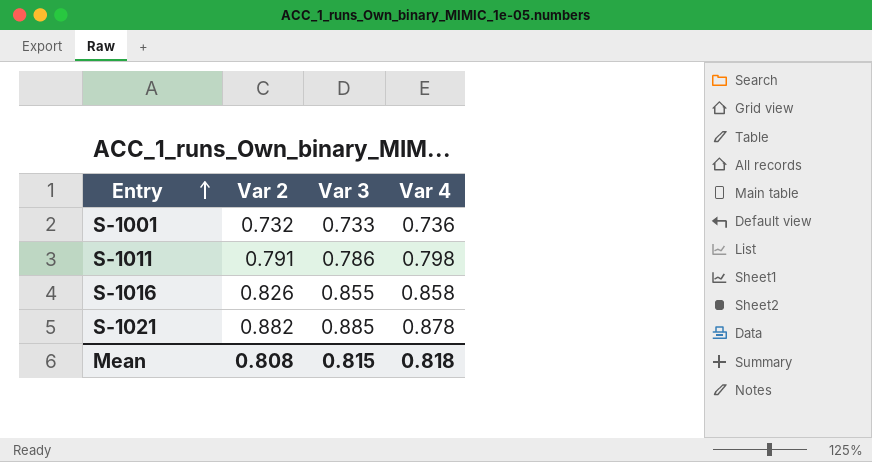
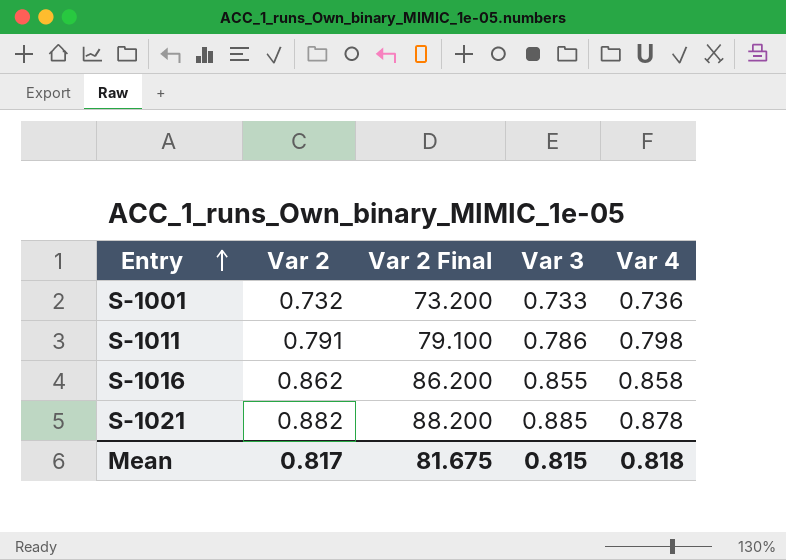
column Var 2 Final | formula: none -> [Var 2] * 100
S-1016 | Var 2: 0.826 -> 0.862
Mean | Var 2: 0.808 -> 0.817

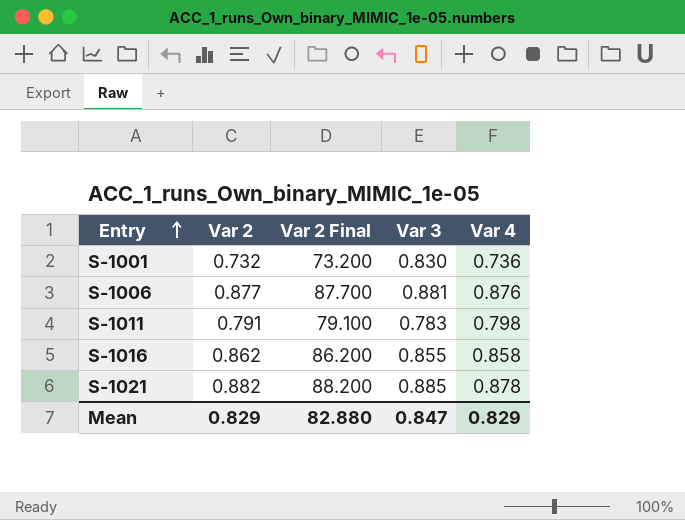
S-1001 | Var 3: 0.733 -> 0.830
row S-1006: none -> 0.877 | 87.700 | 0.881 | 0.876
S-1011 | Var 3: 0.786 -> 0.783
Mean | Var 2: 0.817 -> 0.829
Mean | Var 2 Final: 81.675 -> 82.880
Mean | Var 3: 0.815 -> 0.847
Mean | Var 4: 0.818 -> 0.829

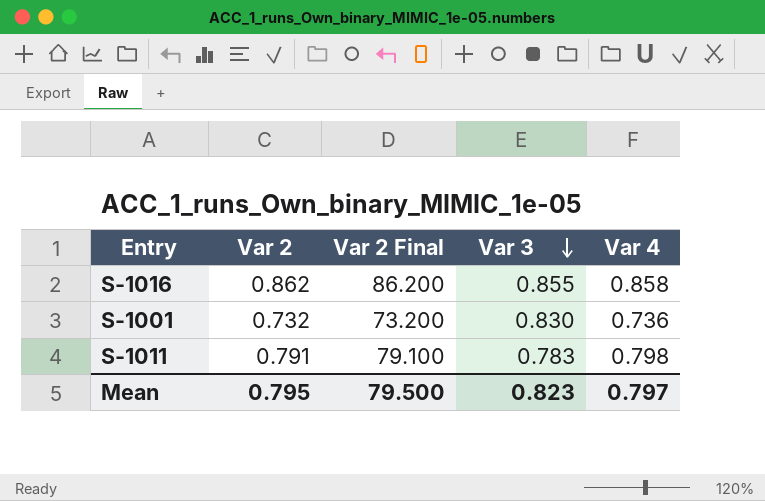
row order: Entry ascending -> Var 3 descending
row S-1006: 0.877 | 87.700 | 0.881 | 0.876 -> none
row S-1021: 0.882 | 88.200 | 0.885 | 0.878 -> none
Mean | Var 2: 0.829 -> 0.795
Mean | Var 2 Final: 82.880 -> 79.500
Mean | Var 3: 0.847 -> 0.823
Mean | Var 4: 0.829 -> 0.797

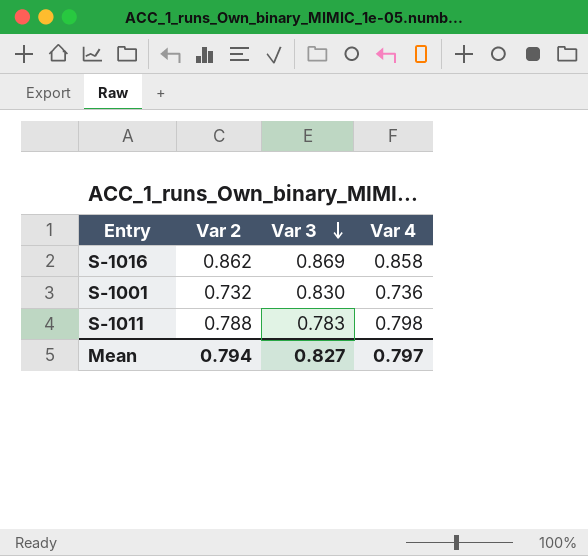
column Var 2 Final | formula: [Var 2] * 100 -> none
S-1016 | Var 3: 0.855 -> 0.869
S-1011 | Var 2: 0.791 -> 0.788
Mean | Var 2: 0.795 -> 0.794
Mean | Var 3: 0.823 -> 0.827

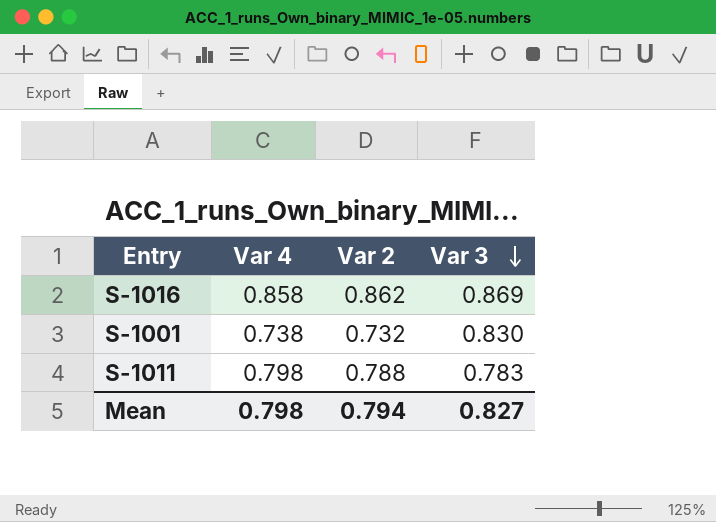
column Var 4 | position: 4 -> 2
S-1001 | Var 4: 0.736 -> 0.738
Mean | Var 4: 0.797 -> 0.798

